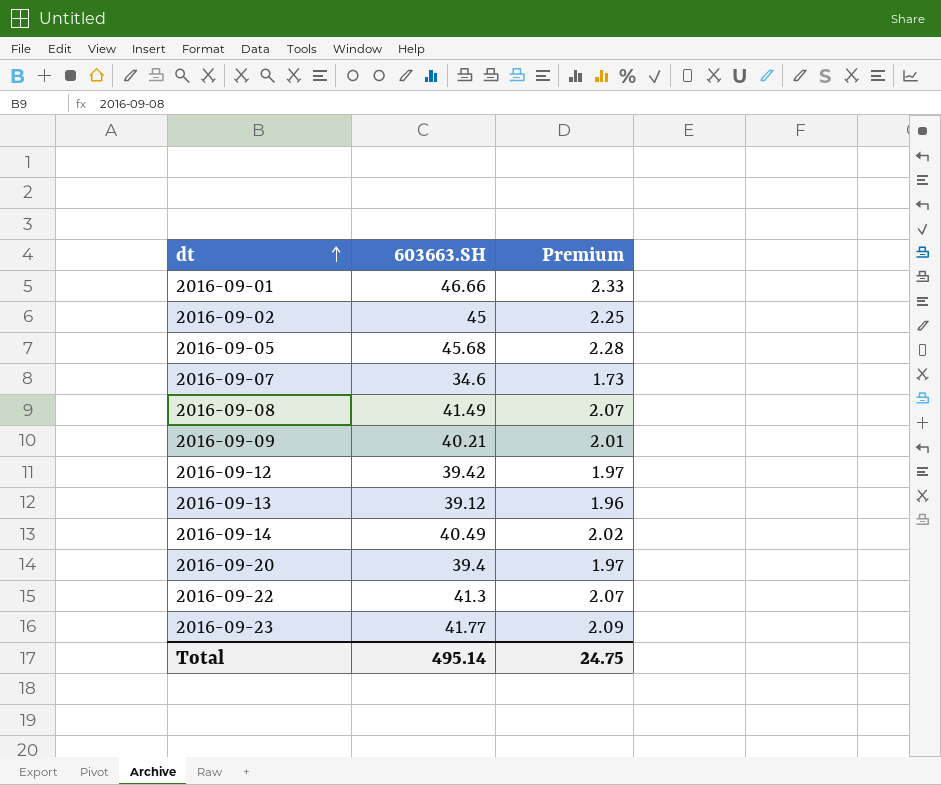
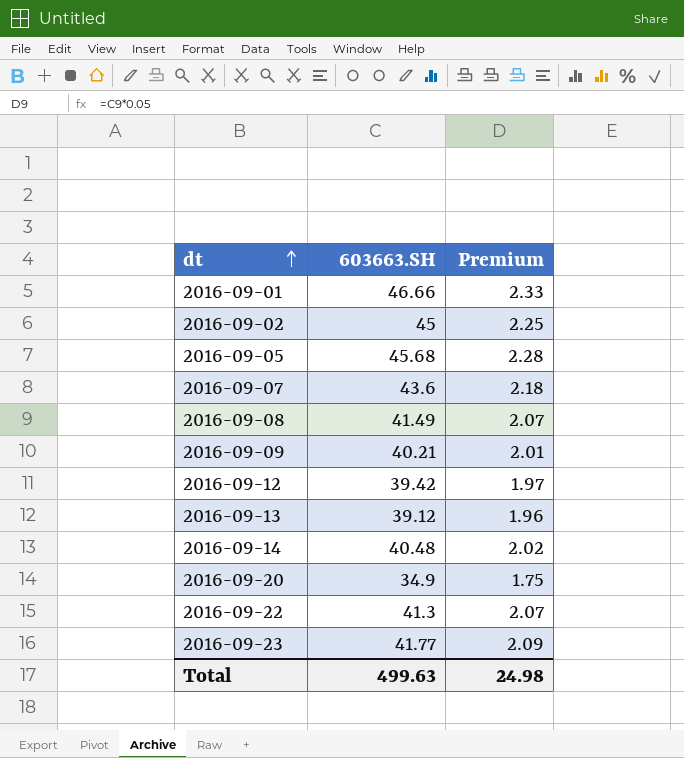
2016-09-07 | 603663.SH: 34.6 -> 43.6
2016-09-07 | Premium: 1.73 -> 2.18
2016-09-14 | 603663.SH: 40.49 -> 40.48
2016-09-20 | 603663.SH: 39.4 -> 34.9
2016-09-20 | Premium: 1.97 -> 1.75
Total | 603663.SH: 495.14 -> 499.63
Total | Premium: 24.75 -> 24.98

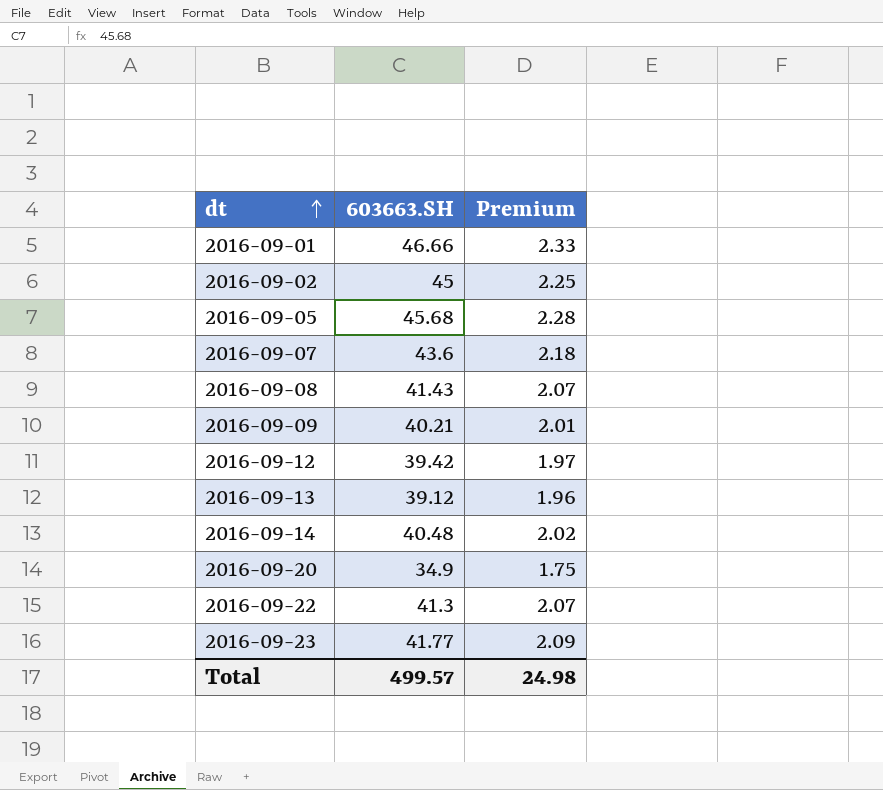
2016-09-08 | 603663.SH: 41.49 -> 41.43
Total | 603663.SH: 499.63 -> 499.57

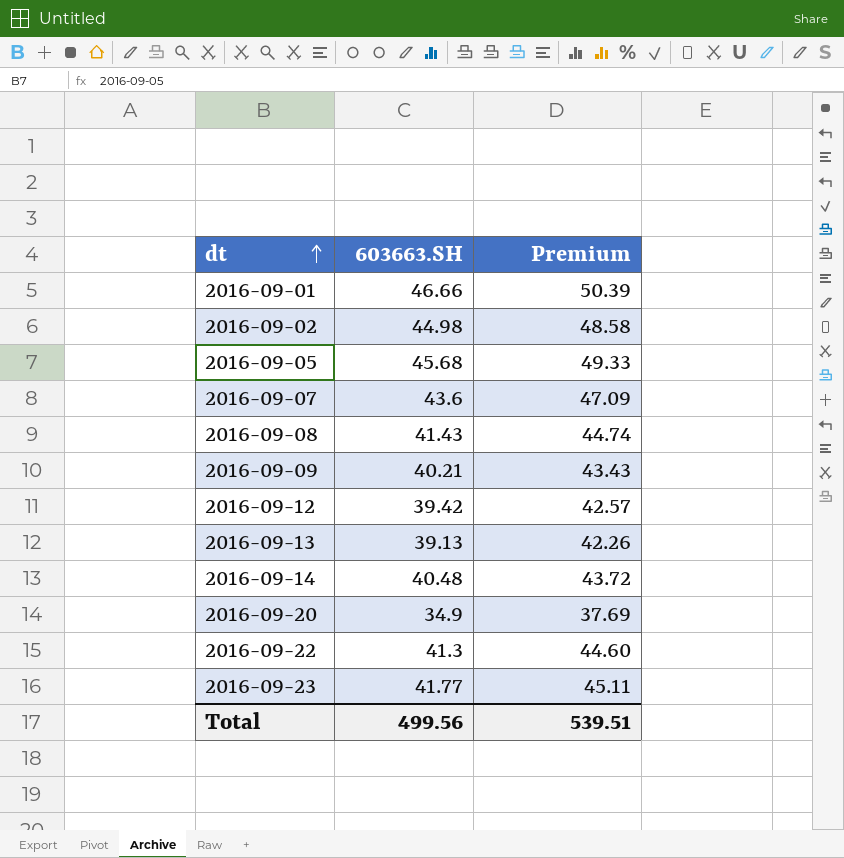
column Premium | formula: [603663.SH] * 0.05 -> [603663.SH] * 1.08
2016-09-02 | 603663.SH: 45 -> 44.98
2016-09-13 | 603663.SH: 39.12 -> 39.13
Total | 603663.SH: 499.57 -> 499.56
Total | Premium: 24.98 -> 539.51

